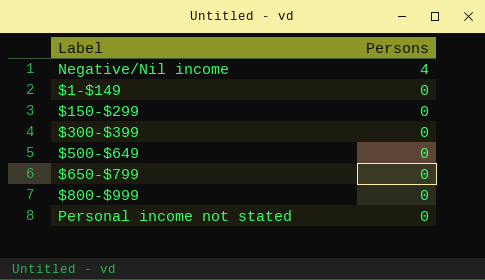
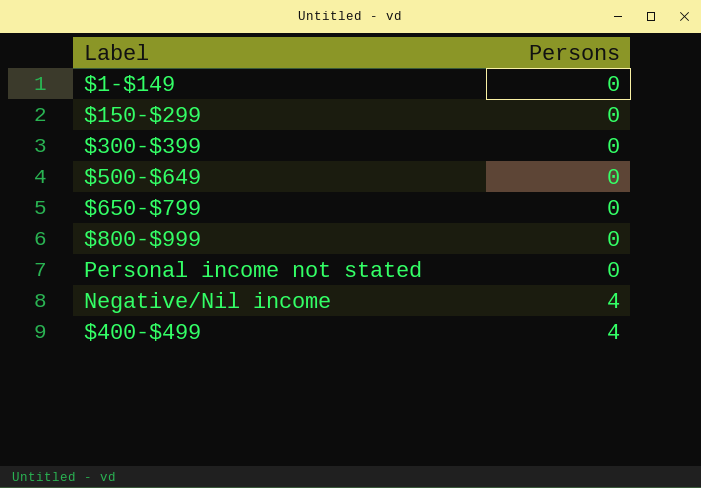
row order: Persons descending -> Persons ascending
row $400-$499: none -> 4

